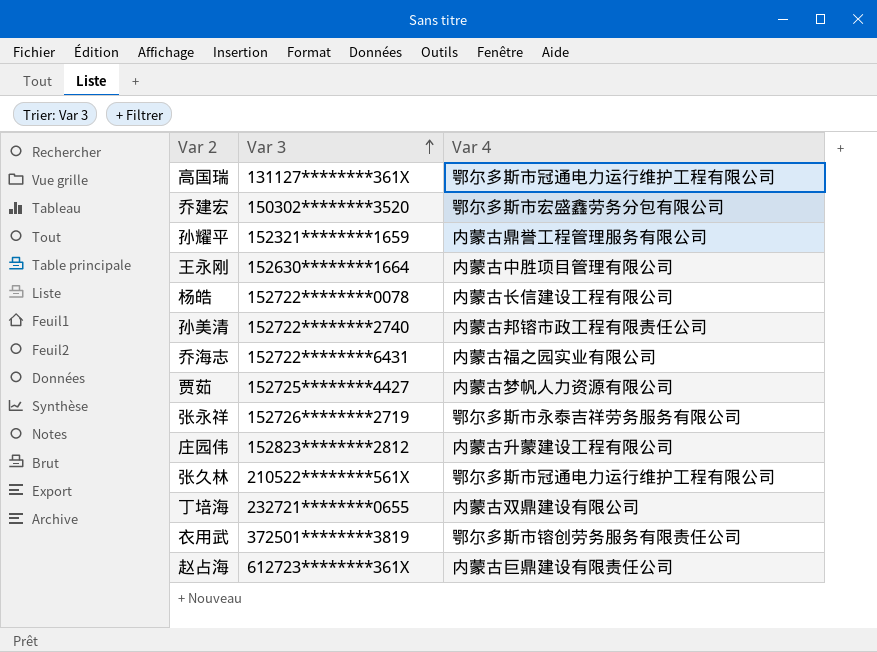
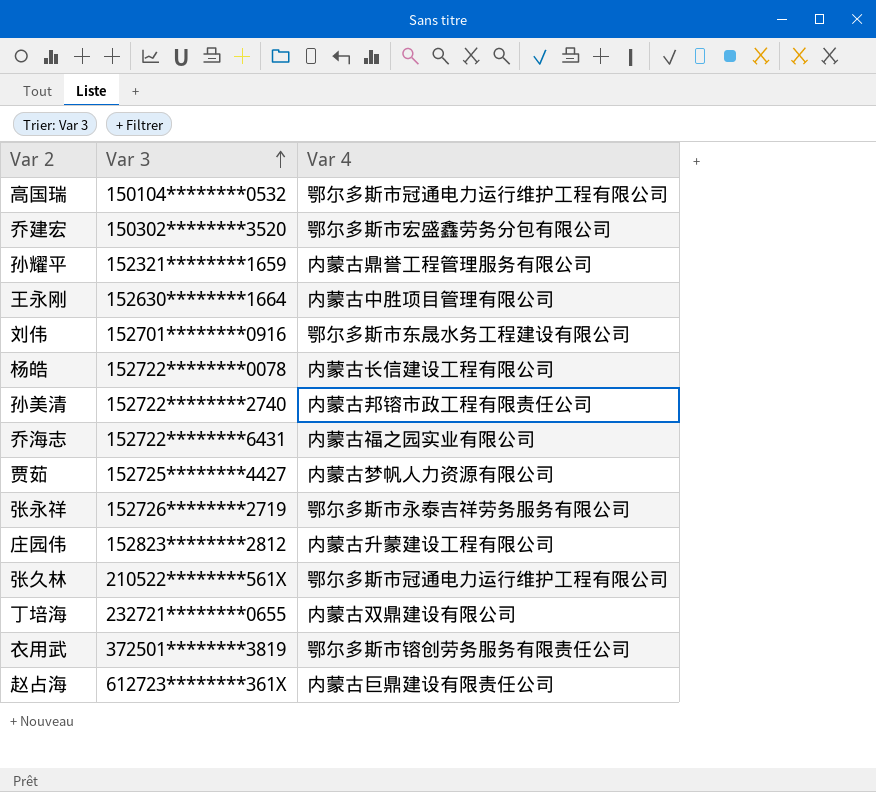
高国瑞 | Var 3: 131127********361X -> 150104********0532
row 刘伟: none -> 152701********0916 | 鄂尔多斯市东晟水务工程建设有限公司

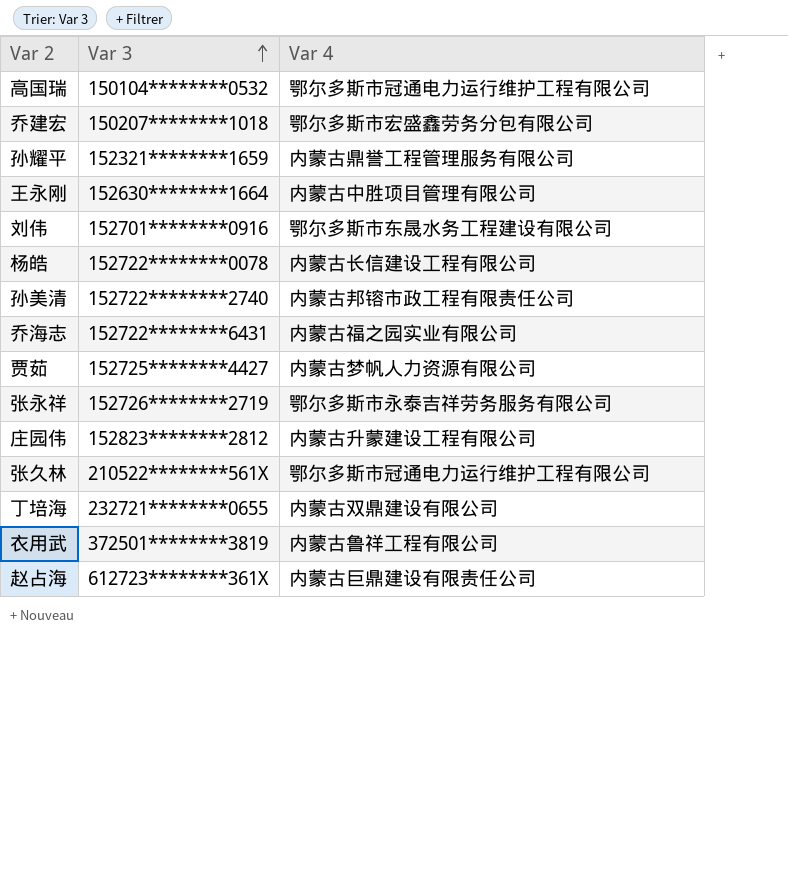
乔建宏 | Var 3: 150302********3520 -> 150207********1018
衣用武 | Var 4: 鄂尔多斯市镕创劳务服务有限责任公司 -> 内蒙古鲁祥工程有限公司

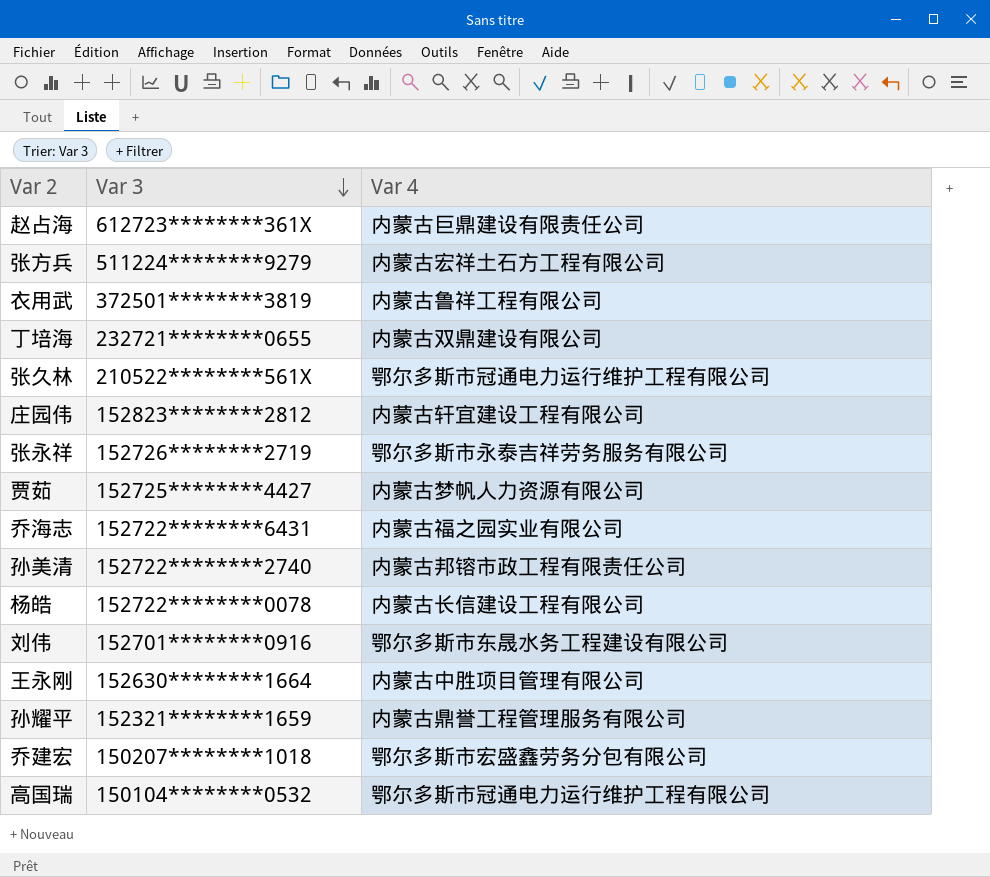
row order: Var 3 ascending -> Var 3 descending
row 张方兵: none -> 511224********9279 | 内蒙古宏祥土石方工程有限公司
庄园伟 | Var 4: 内蒙古升蒙建设工程有限公司 -> 内蒙古轩宜建设工程有限公司

